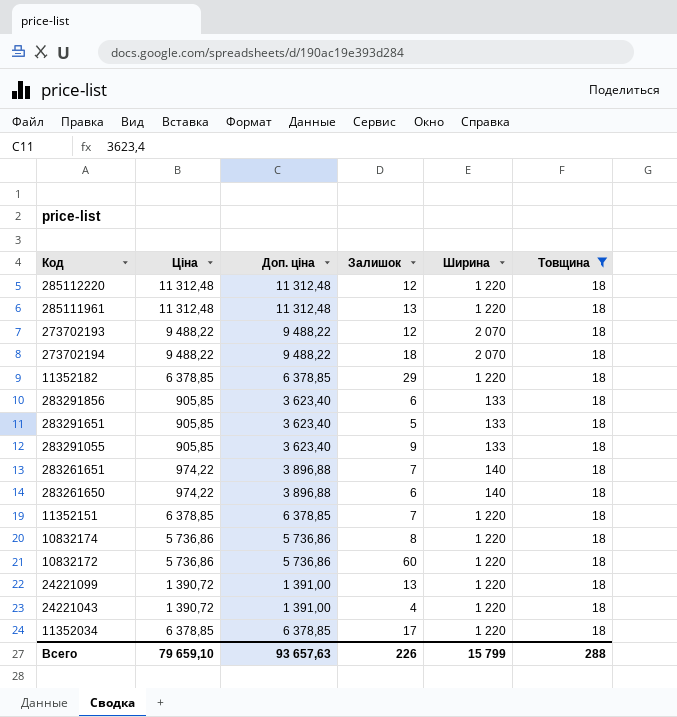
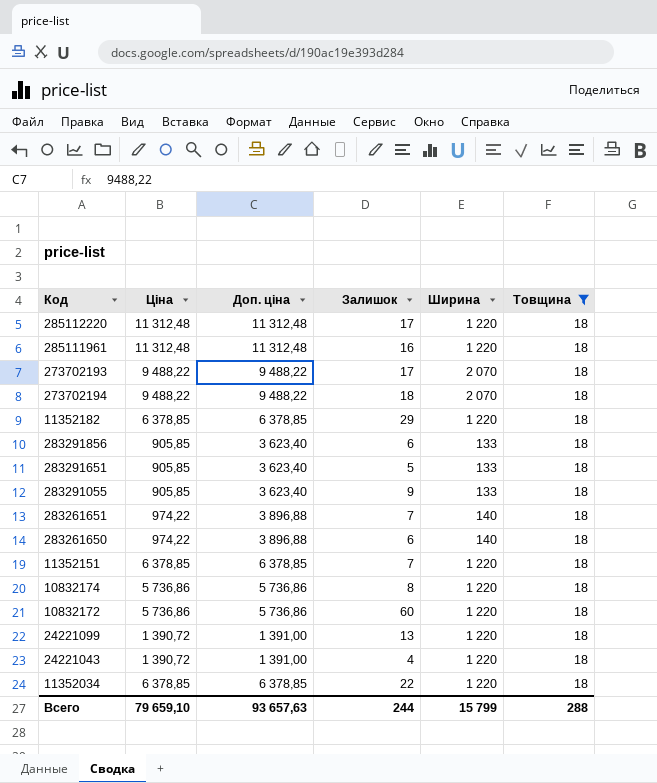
285112220 | Залишок: 12 -> 17
285111961 | Залишок: 13 -> 16
273702193 | Залишок: 12 -> 17
11352034 | Залишок: 17 -> 22
Всего | Залишок: 226 -> 244

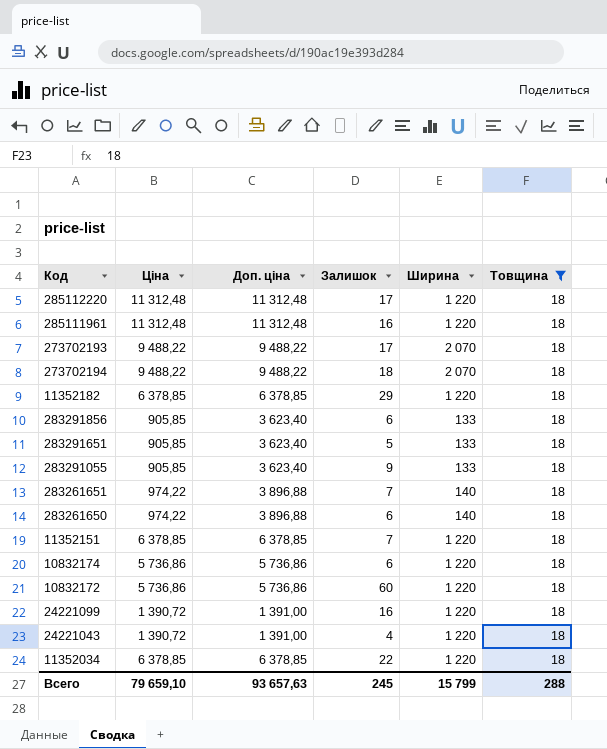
10832174 | Залишок: 8 -> 6
24221099 | Залишок: 13 -> 16
Всего | Залишок: 244 -> 245

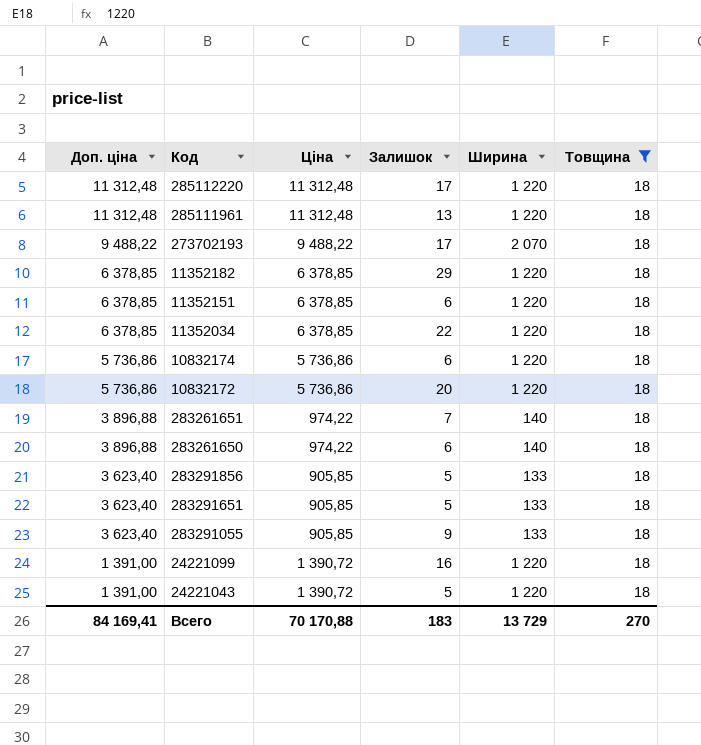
row order: none -> Доп. ціна descending
column Доп. ціна | position: 3 -> 1
row 273702194: 9 488,22 | 9 488,22 | 18 | 2 070 | 18 -> none
285111961 | Залишок: 16 -> 13
11352151 | Залишок: 7 -> 6
10832172 | Залишок: 60 -> 20
283291856 | Залишок: 6 -> 5
24221043 | Залишок: 4 -> 5
Всего | Доп. ціна: 93 657,63 -> 84 169,41
Всего | Ціна: 79 659,10 -> 70 170,88
Всего | Залишок: 245 -> 183
Всего | Ширина: 15 799 -> 13 729
Всего | Товщина: 288 -> 270

